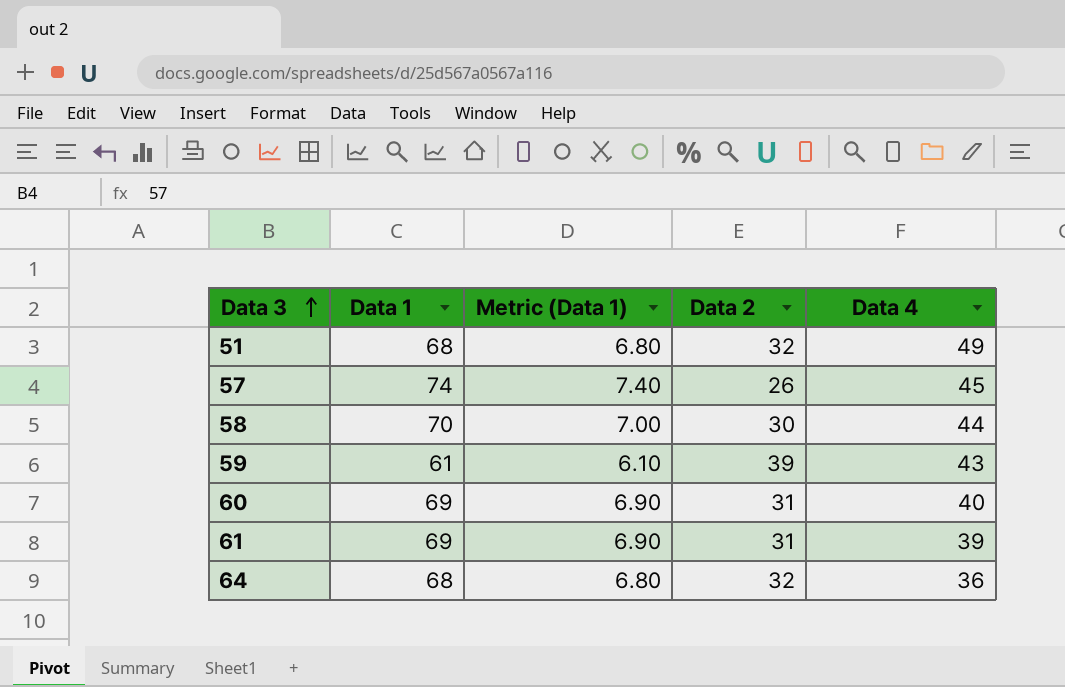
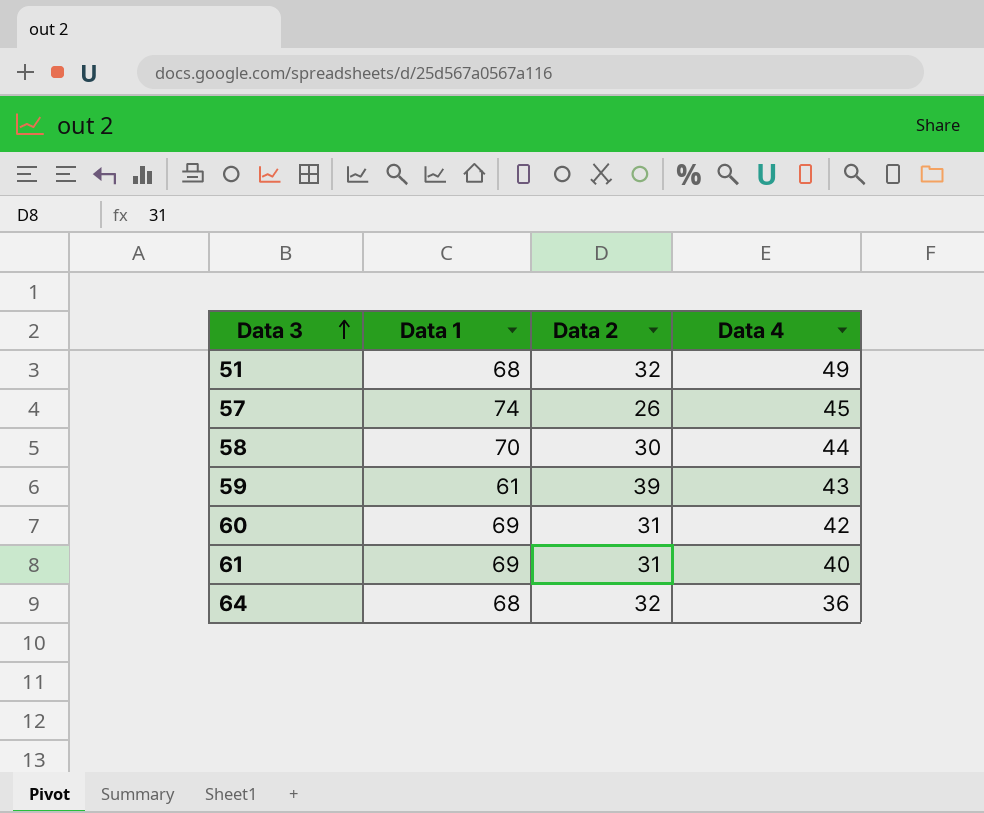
column Metric (Data 1) | formula: [Data 1] * 0.1 -> none
60 | Data 4: 40 -> 42
61 | Data 4: 39 -> 40

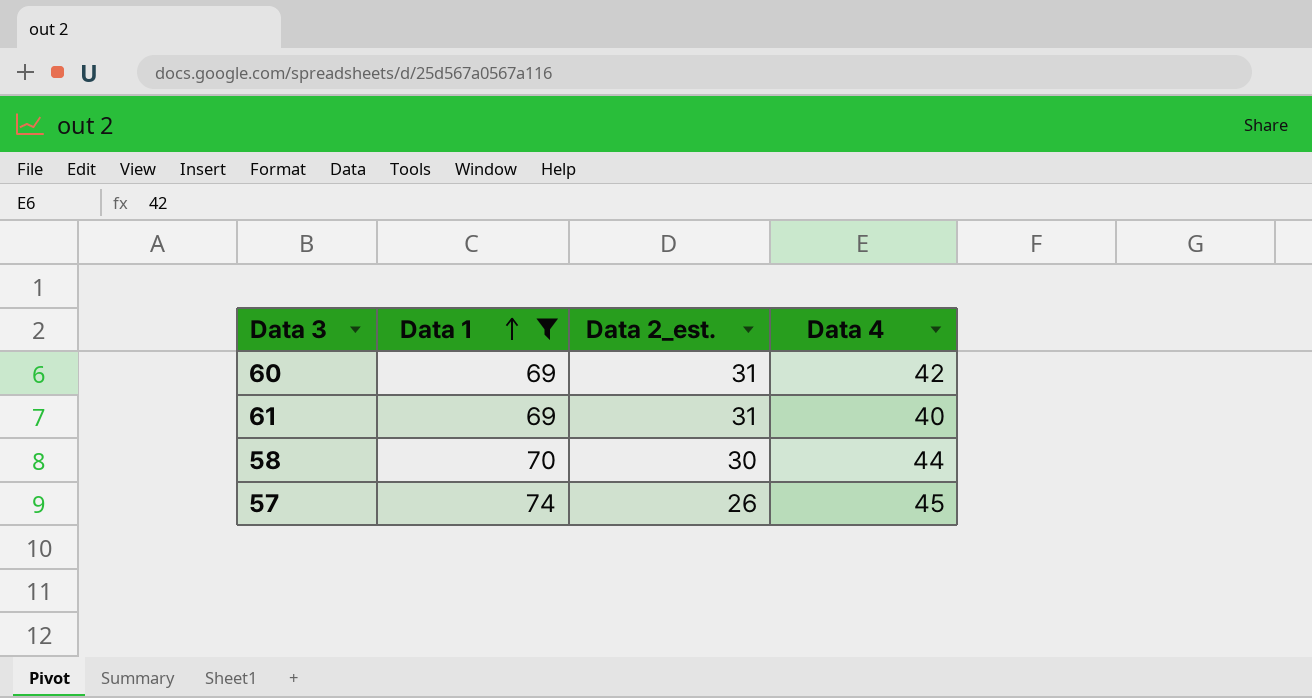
filter: none -> Data 1 >= 69
row order: Data 3 ascending -> Data 1 ascending
column name: Data 2 -> Data 2_est.

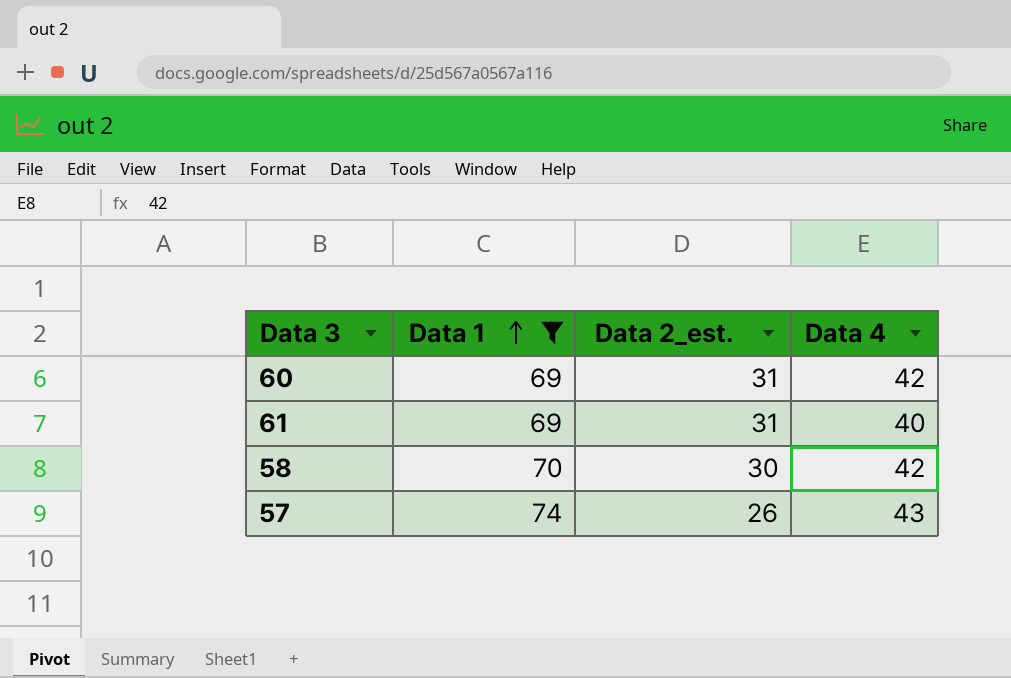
58 | Data 4: 44 -> 42
57 | Data 4: 45 -> 43

